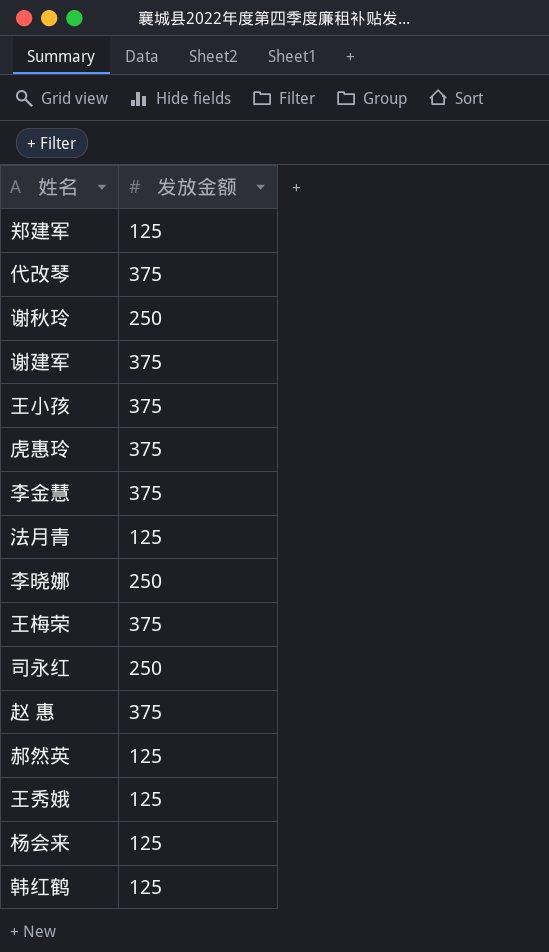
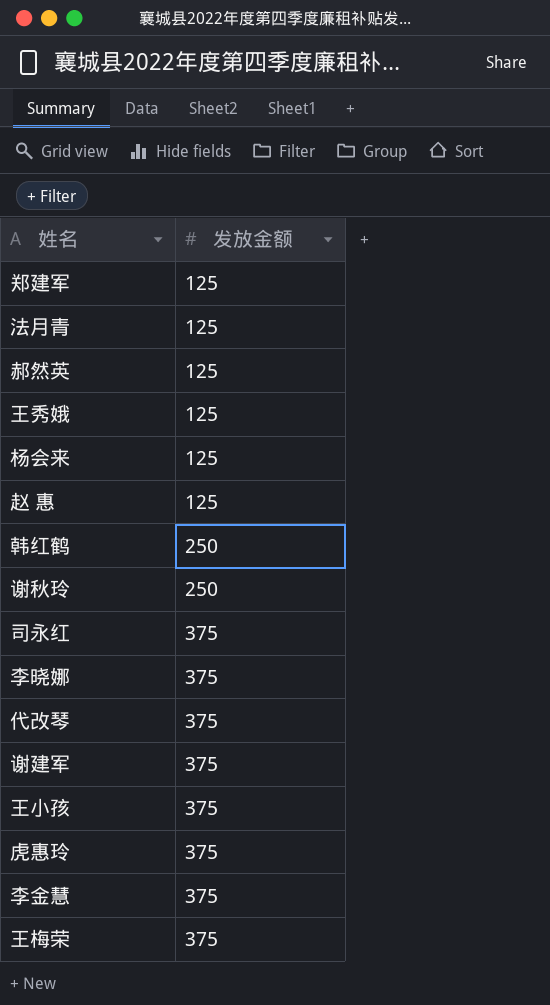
row order: none -> 发放金额 ascending
赵 惠 | 发放金额: 375 -> 125
韩红鹤 | 发放金额: 125 -> 250
司永红 | 发放金额: 250 -> 375
李晓娜 | 发放金额: 250 -> 375

